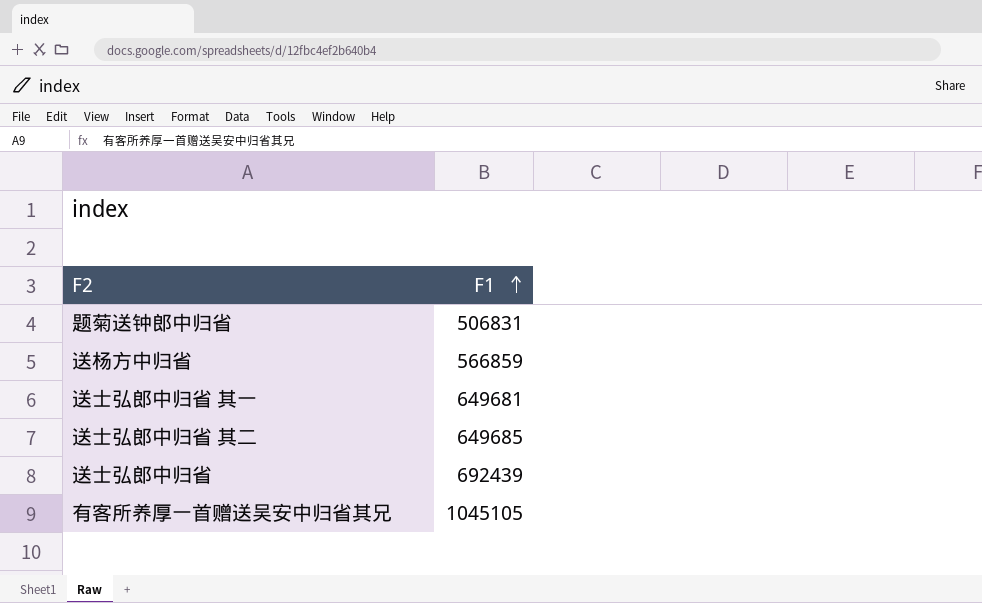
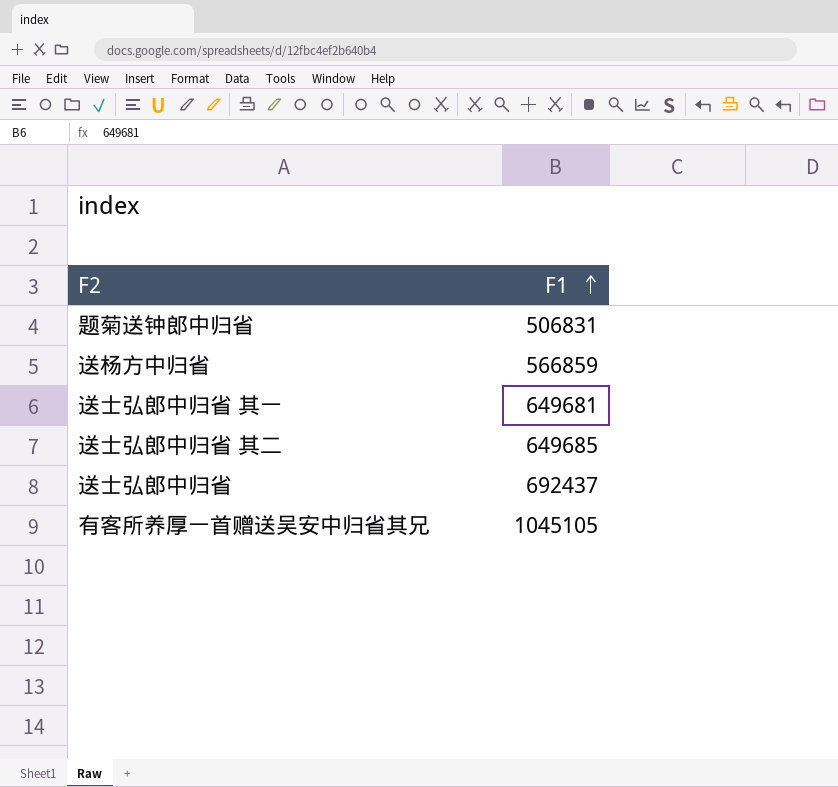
送士弘郎中归省 | F1: 692439 -> 692437

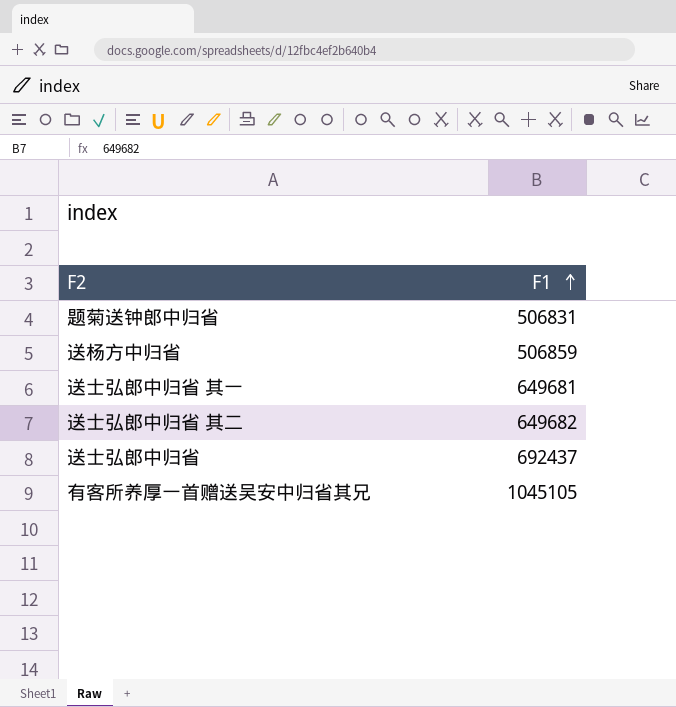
送杨方中归省 | F1: 566859 -> 506859
送士弘郎中归省 其二 | F1: 649685 -> 649682

